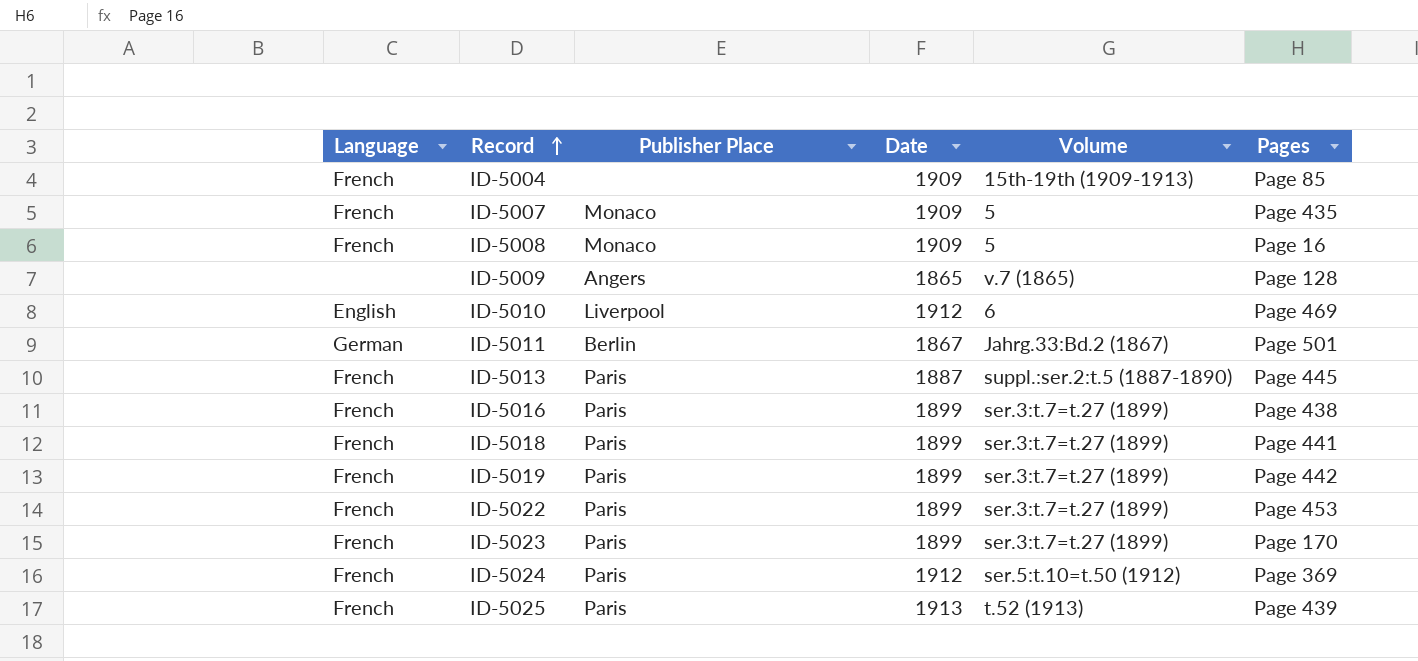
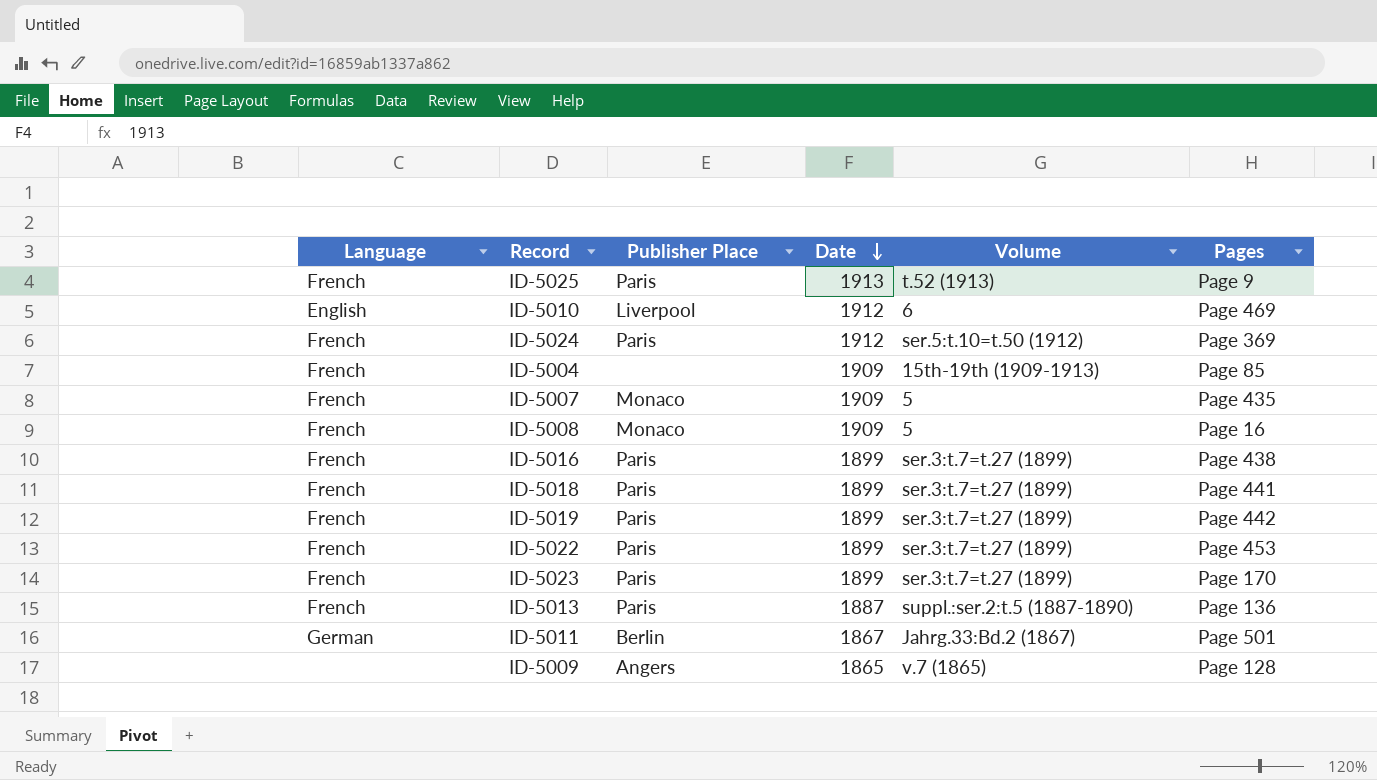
row order: Record ascending -> Date descending
ID-5025 | Pages: Page 439 -> Page 9
ID-5013 | Pages: Page 445 -> Page 136

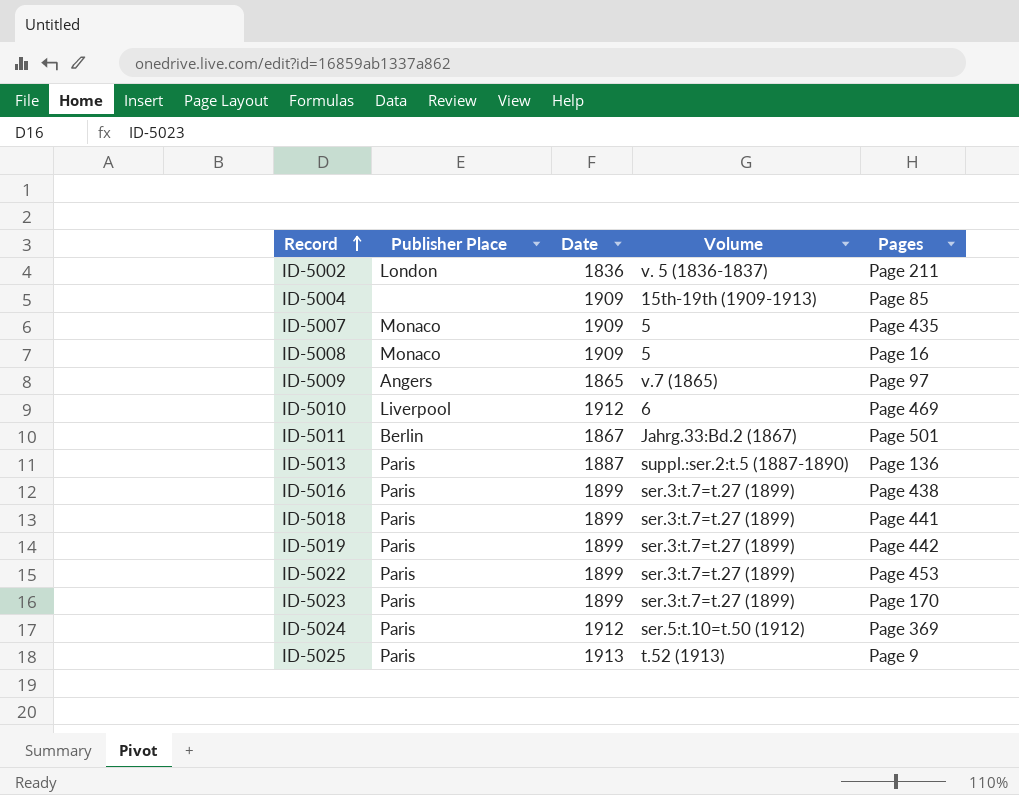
row order: Date descending -> Record ascending
column Language | position: 1 -> none
row ID-5002: none -> London | 1836 | v. 5 (1836-1837) | Page 211
ID-5009 | Pages: Page 128 -> Page 97

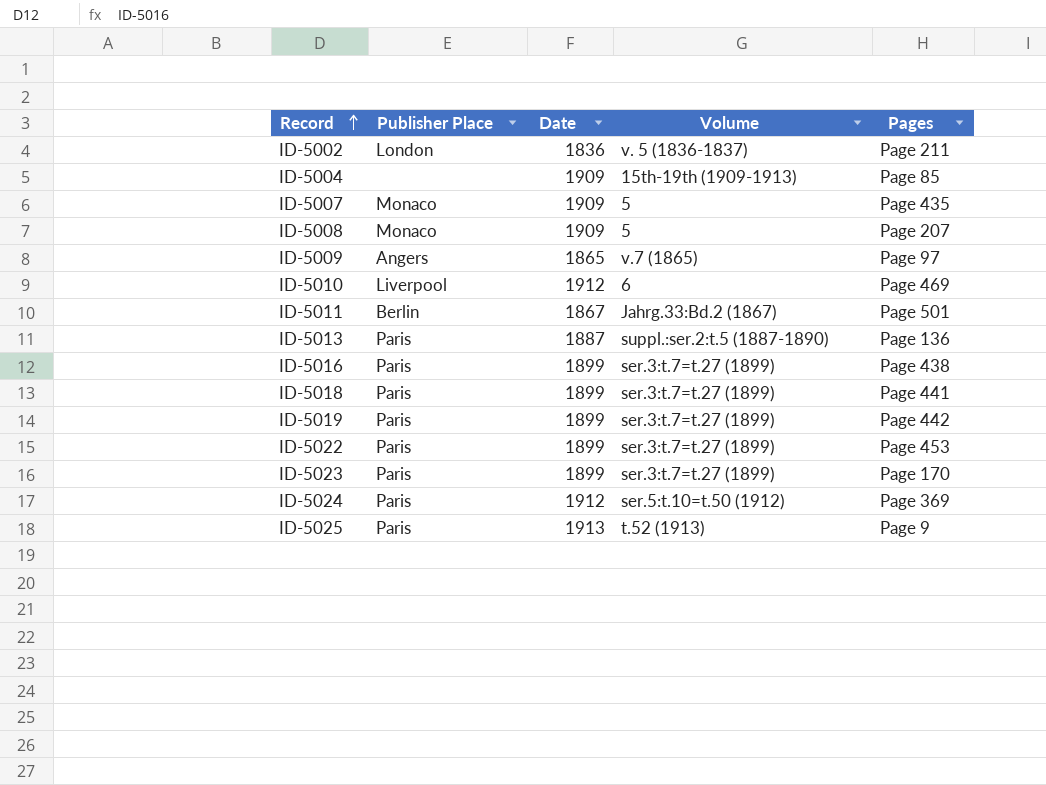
ID-5008 | Pages: Page 16 -> Page 207

